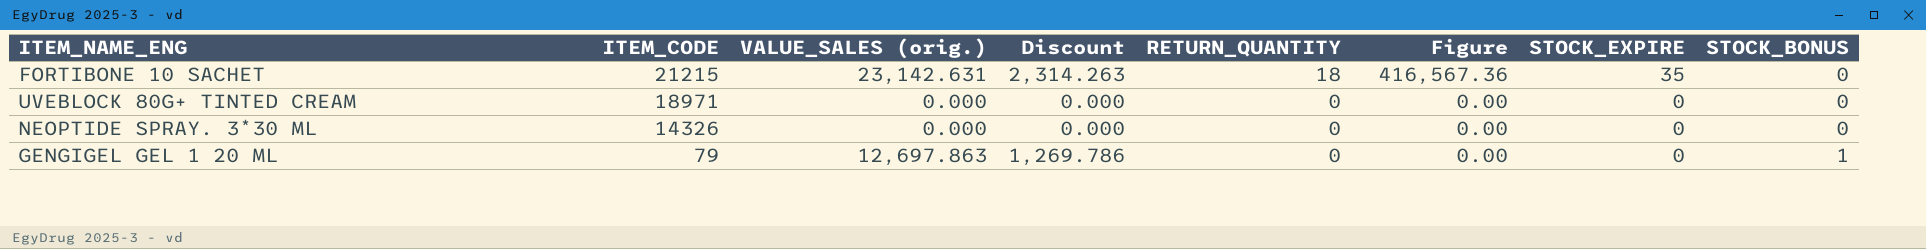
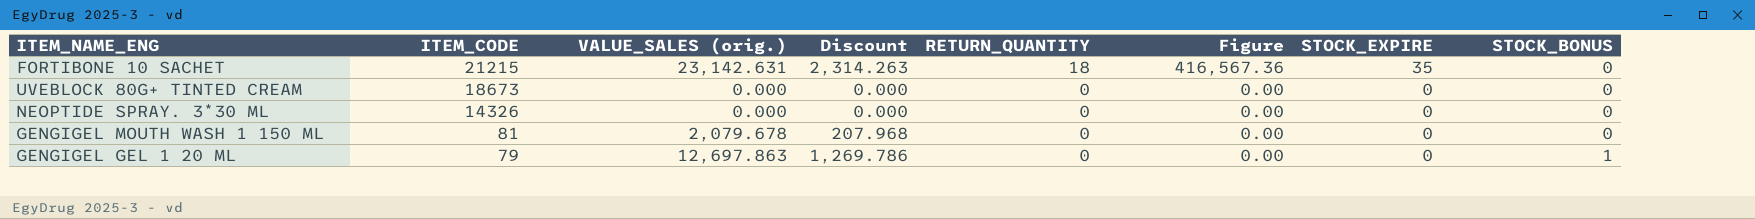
UVEBLOCK 80G+ TINTED CREAM | ITEM_CODE: 18971 -> 18673
row GENGIGEL MOUTH WASH 1 150 ML: none -> 81 | 2,079.678 | 207.968 | 0 | 0.00 | 0 | 0

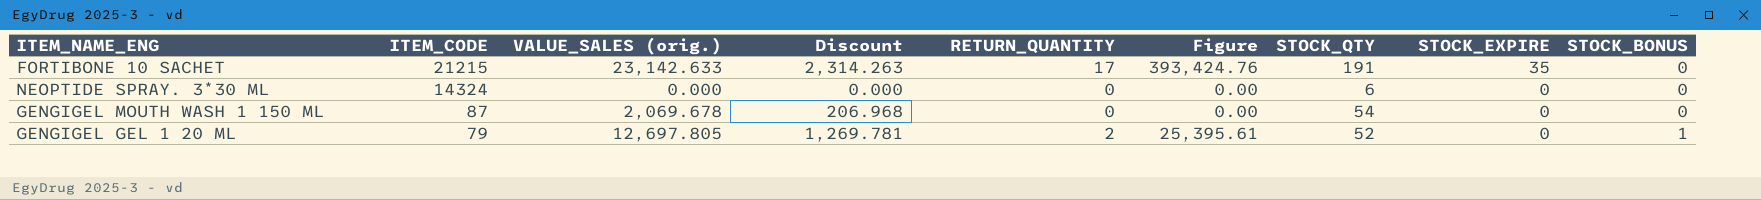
column STOCK_QTY | position: none -> 7
row UVEBLOCK 80G+ TINTED CREAM: 18673 | 0.000 | 0.000 | 0 | 0.00 | 0 | 0 -> none
FORTIBONE 10 SACHET | VALUE_SALES (orig.): 23,142.631 -> 23,142.633
FORTIBONE 10 SACHET | RETURN_QUANTITY: 18 -> 17
FORTIBONE 10 SACHET | Figure: 416,567.36 -> 393,424.76
NEOPTIDE SPRAY. 3*30 ML | ITEM_CODE: 14326 -> 14324
GENGIGEL MOUTH WASH 1 150 ML | ITEM_CODE: 81 -> 87
GENGIGEL MOUTH WASH 1 150 ML | VALUE_SALES (orig.): 2,079.678 -> 2,069.678
GENGIGEL MOUTH WASH 1 150 ML | Discount: 207.968 -> 206.968
GENGIGEL GEL 1 20 ML | VALUE_SALES (orig.): 12,697.863 -> 12,697.805
GENGIGEL GEL 1 20 ML | Discount: 1,269.786 -> 1,269.781
GENGIGEL GEL 1 20 ML | RETURN_QUANTITY: 0 -> 2
GENGIGEL GEL 1 20 ML | Figure: 0.00 -> 25,395.61

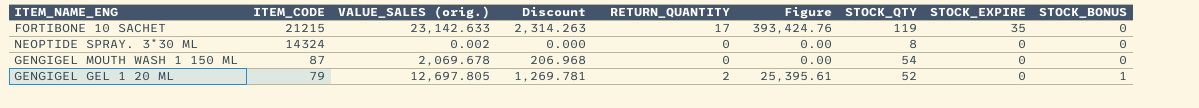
FORTIBONE 10 SACHET | STOCK_QTY: 191 -> 119
NEOPTIDE SPRAY. 3*30 ML | VALUE_SALES (orig.): 0.000 -> 0.002
NEOPTIDE SPRAY. 3*30 ML | STOCK_QTY: 6 -> 8

